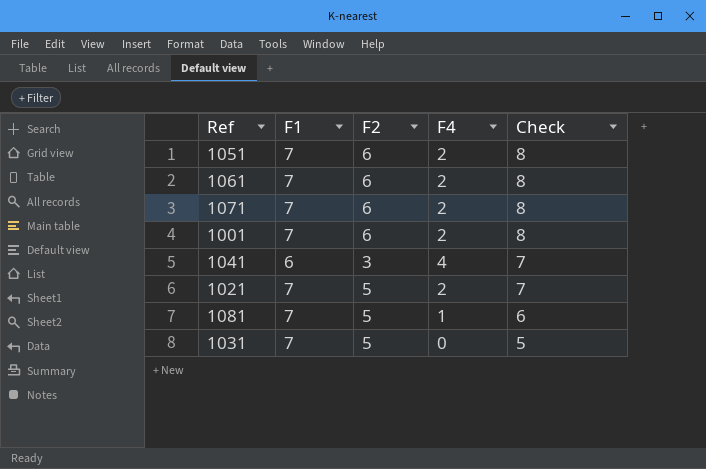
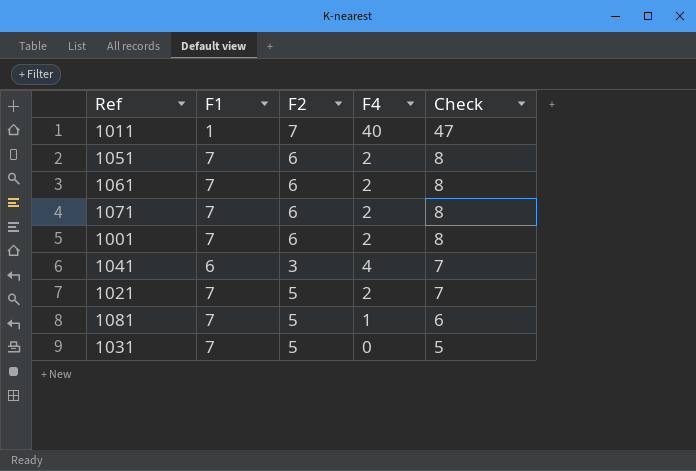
row 1011: none -> 1 | 7 | 40 | 47

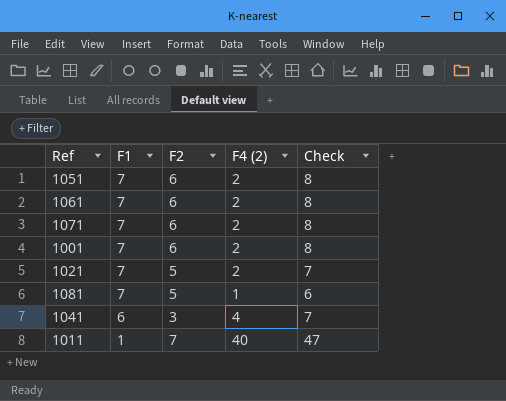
row order: Check descending -> F1 descending
column name: F4 -> F4 (2)
row 1031: 7 | 5 | 0 | 5 -> none

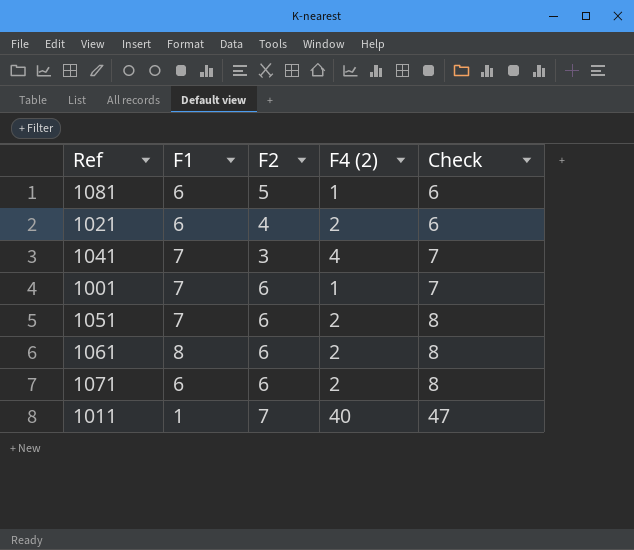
row order: F1 descending -> Check ascending
1081 | F1: 7 -> 6
1021 | F1: 7 -> 6
1021 | F2: 5 -> 4
1021 | Check: 7 -> 6
1041 | F1: 6 -> 7
1001 | F4 (2): 2 -> 1
1001 | Check: 8 -> 7
1061 | F1: 7 -> 8
1071 | F1: 7 -> 6

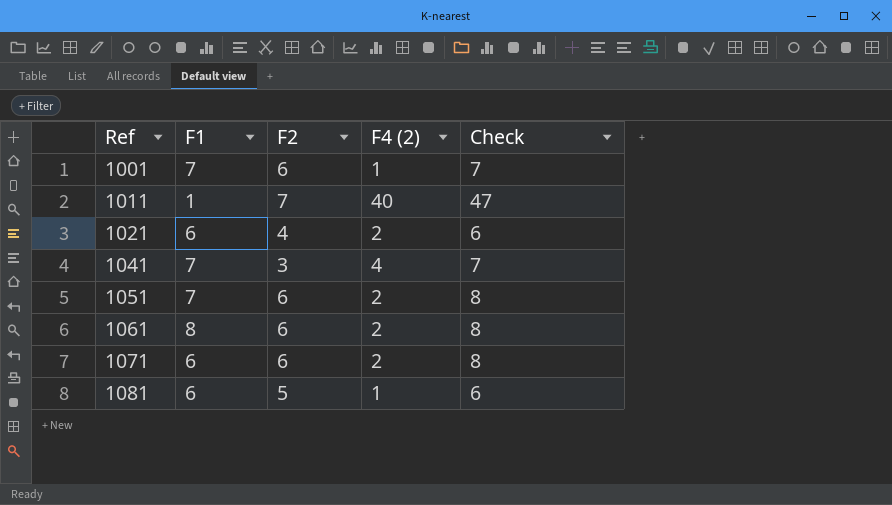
row order: Check ascending -> Ref ascending

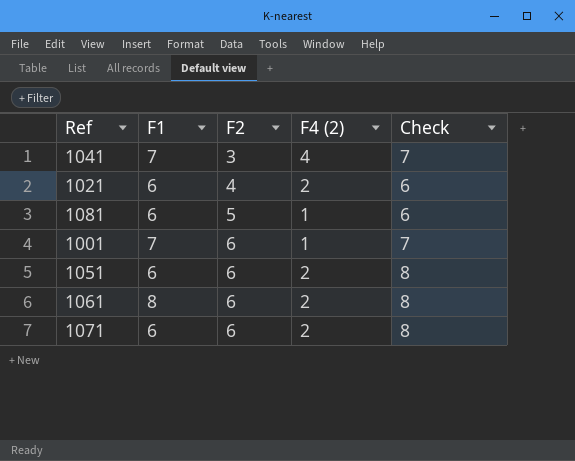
row order: Ref ascending -> F2 ascending
row 1011: 1 | 7 | 40 | 47 -> none
1051 | F1: 7 -> 6

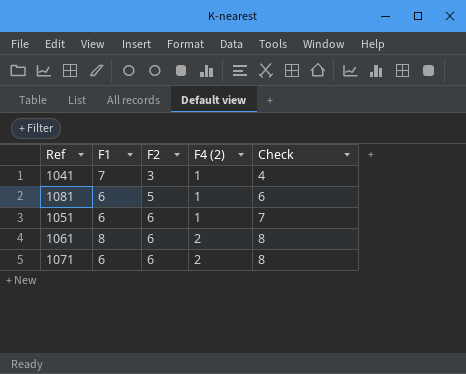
row 1021: 6 | 4 | 2 | 6 -> none
row 1001: 7 | 6 | 1 | 7 -> none
1041 | F4 (2): 4 -> 1
1041 | Check: 7 -> 4
1051 | F4 (2): 2 -> 1
1051 | Check: 8 -> 7

